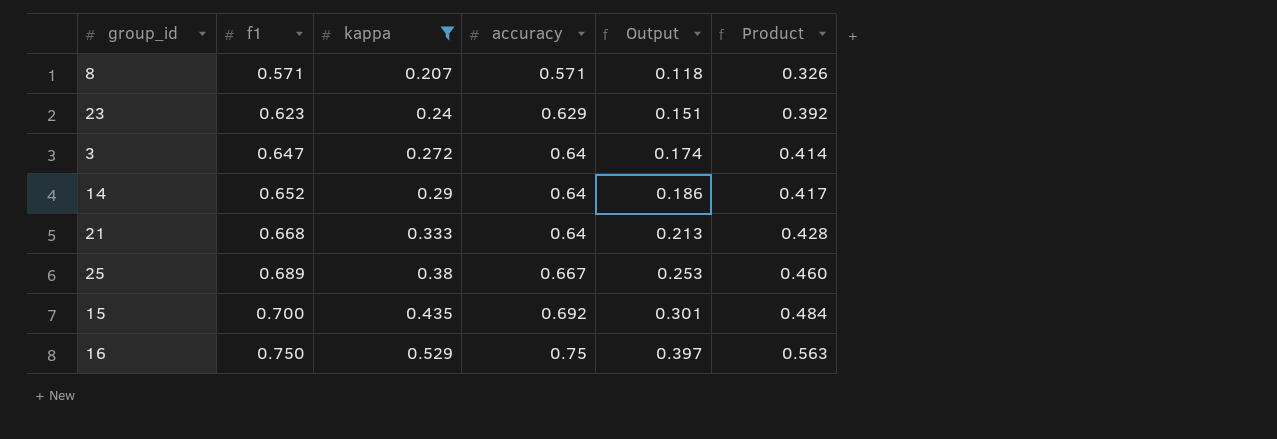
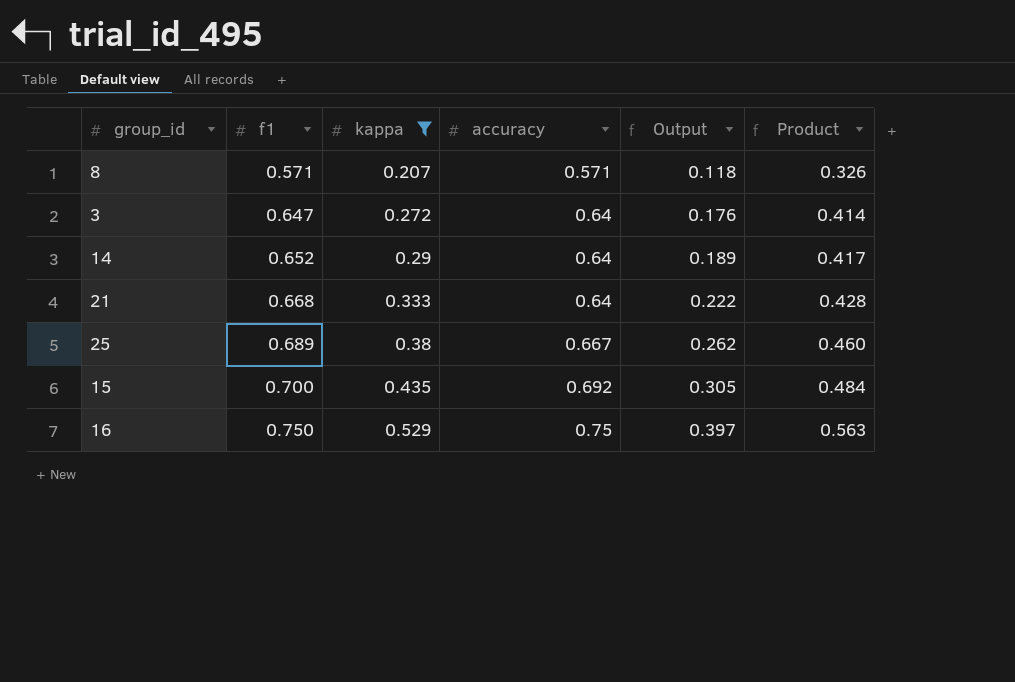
column Output | formula: [kappa] * [accuracy] -> [f1] * [kappa]
row 23: 0.623 | 0.24 | 0.629 | 0.151 | 0.392 -> none

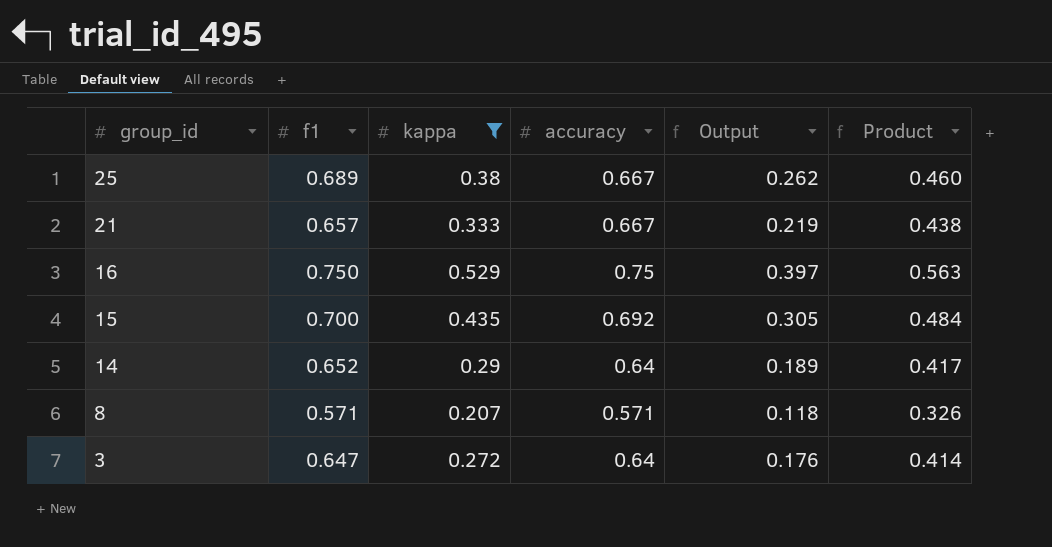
row order: f1 ascending -> group_id descending
21 | f1: 0.668 -> 0.657
21 | accuracy: 0.64 -> 0.667
21 | Output: 0.222 -> 0.219
21 | Product: 0.428 -> 0.438

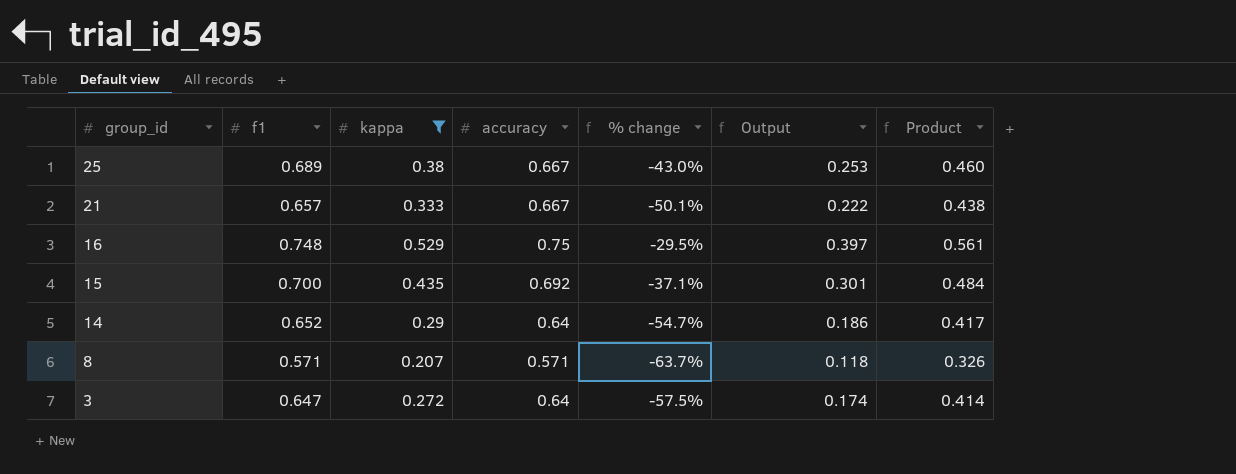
column % change | formula: none -> ([kappa] - [accuracy]) / [accuracy]
column Output | formula: [f1] * [kappa] -> [kappa] * [accuracy]
16 | f1: 0.750 -> 0.748
16 | Product: 0.563 -> 0.561

